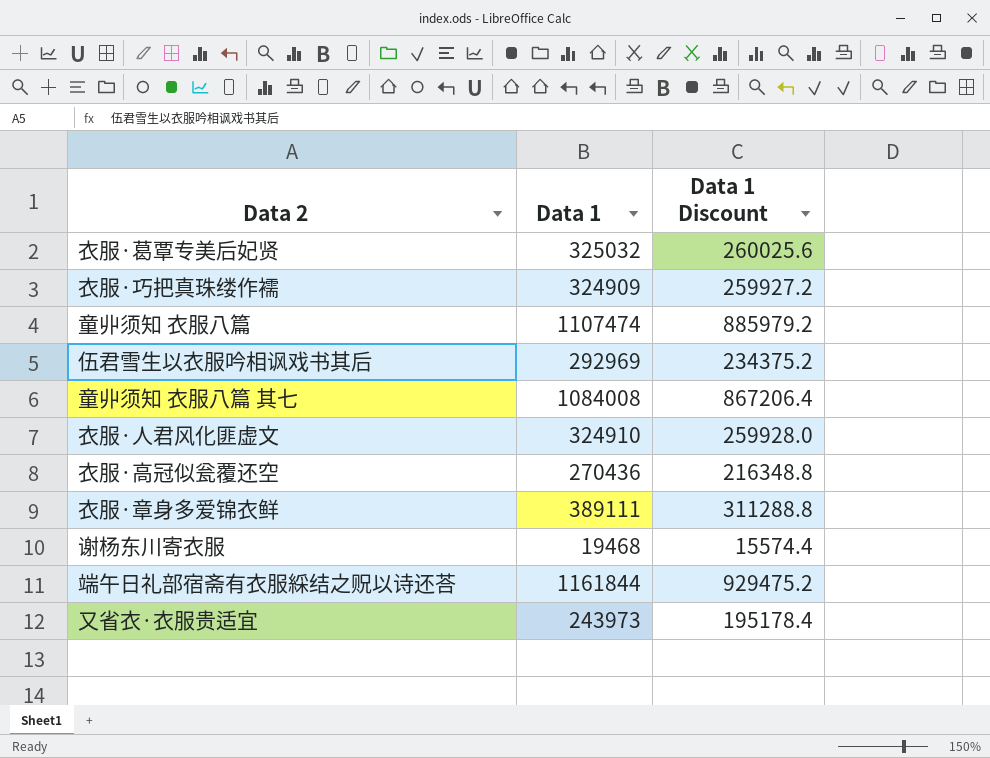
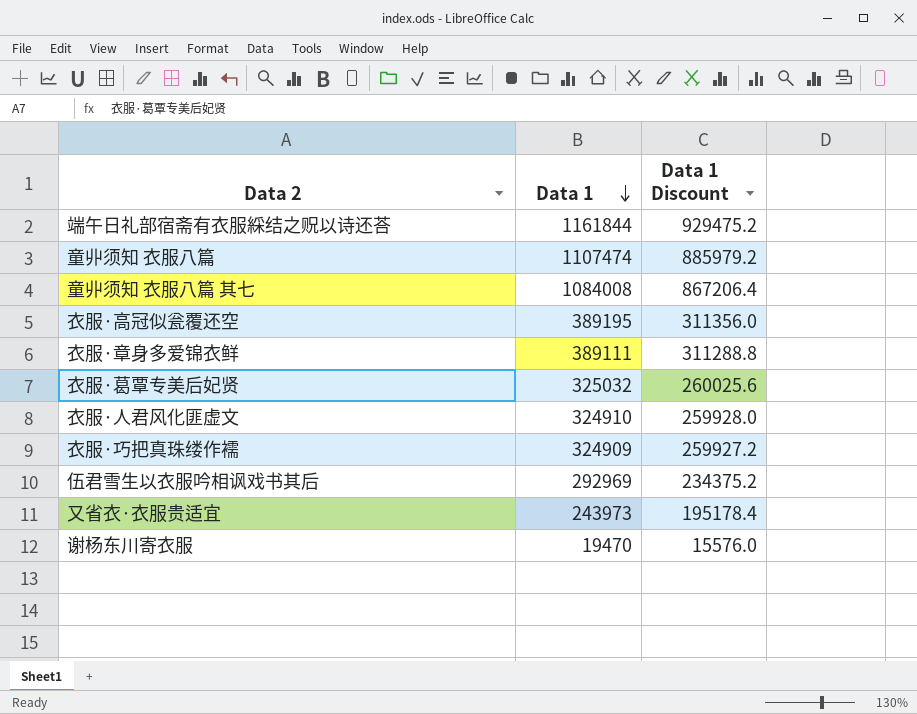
row order: none -> Data 1 descending
衣服·高冠似瓮覆还空 | Data 1: 270436 -> 389195
衣服·高冠似瓮覆还空 | Data 1 Discount: 216348.8 -> 311356.0
谢杨东川寄衣服 | Data 1: 19468 -> 19470
谢杨东川寄衣服 | Data 1 Discount: 15574.4 -> 15576.0

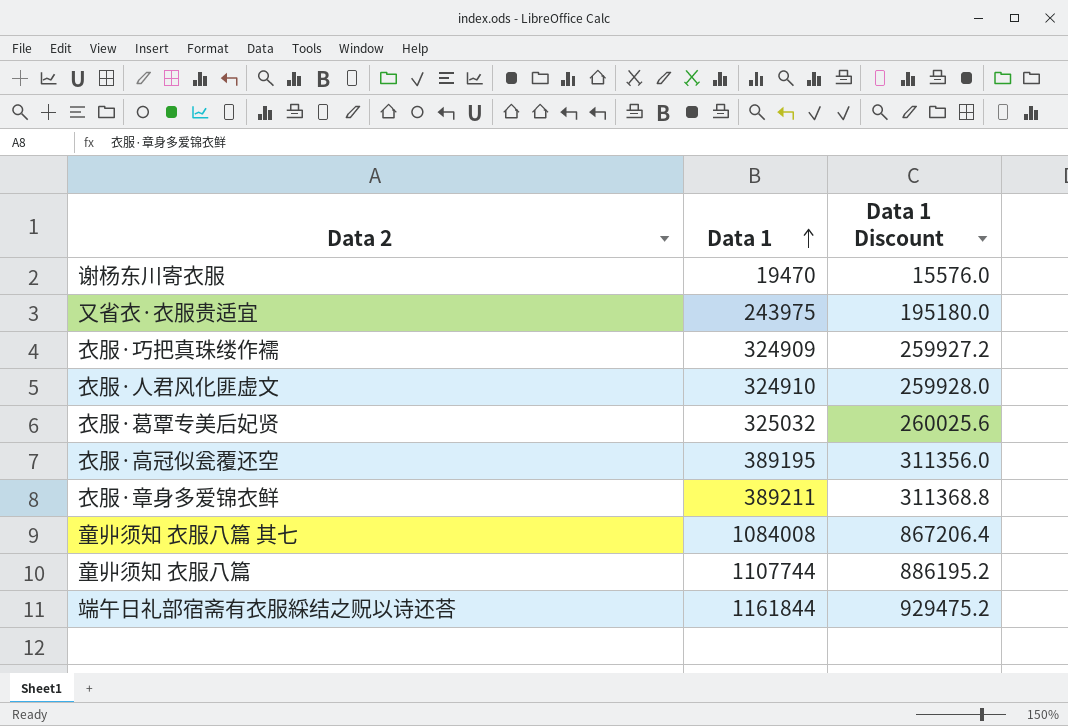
row order: Data 1 descending -> Data 1 ascending
row 伍君雪生以衣服吟相讽戏书其后: 292969 | 234375.2 -> none
又省衣·衣服贵适宜 | Data 1: 243973 -> 243975
又省衣·衣服贵适宜 | Data 1 Discount: 195178.4 -> 195180.0
衣服·章身多爱锦衣鲜 | Data 1: 389111 -> 389211
衣服·章身多爱锦衣鲜 | Data 1 Discount: 311288.8 -> 311368.8
童丱须知 衣服八篇 | Data 1: 1107474 -> 1107744
童丱须知 衣服八篇 | Data 1 Discount: 885979.2 -> 886195.2

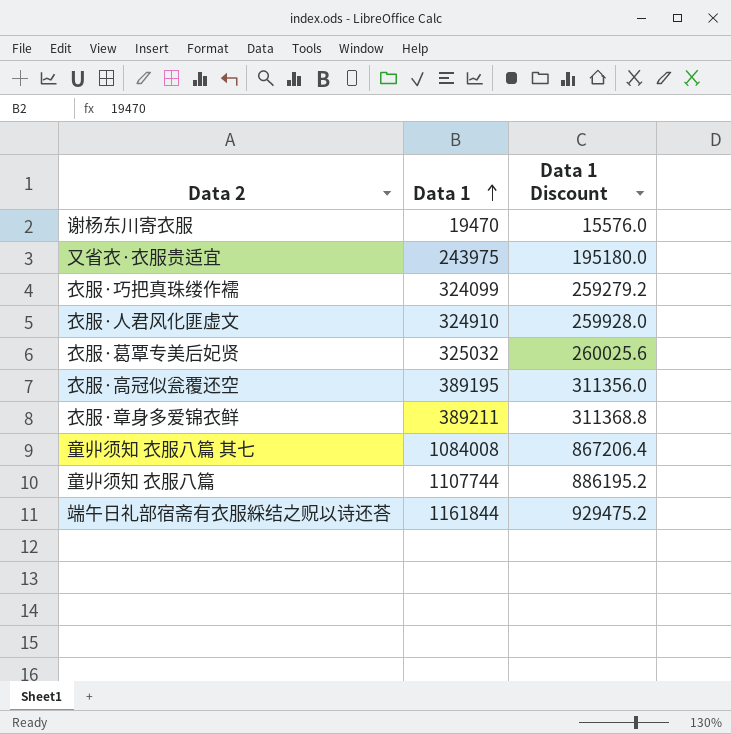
衣服·巧把真珠缕作襦 | Data 1: 324909 -> 324099
衣服·巧把真珠缕作襦 | Data 1 Discount: 259927.2 -> 259279.2

